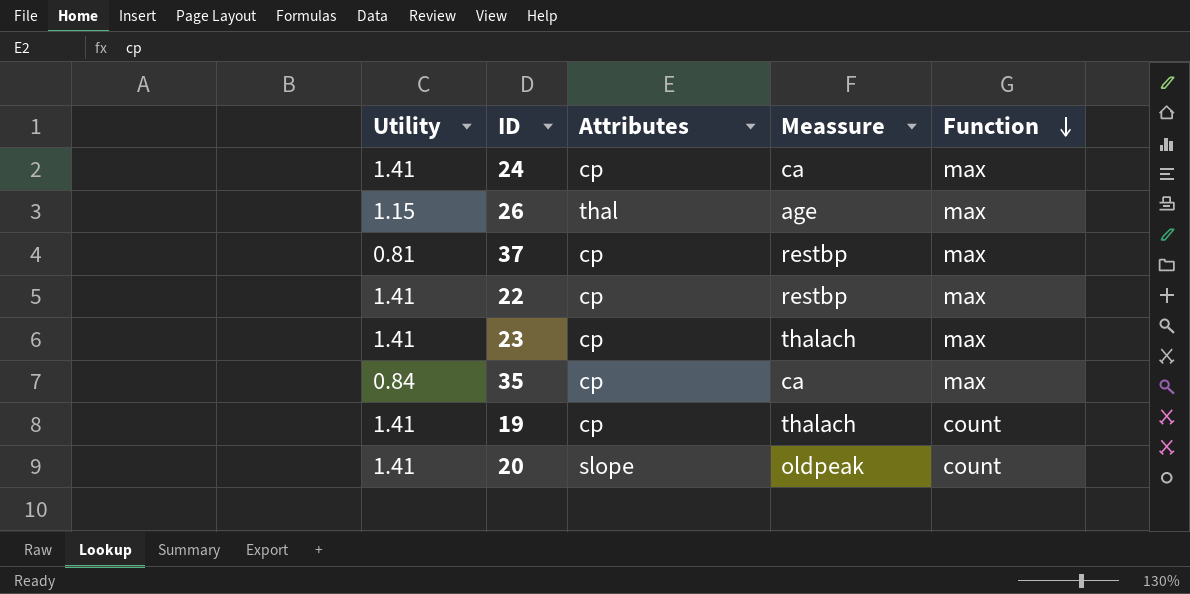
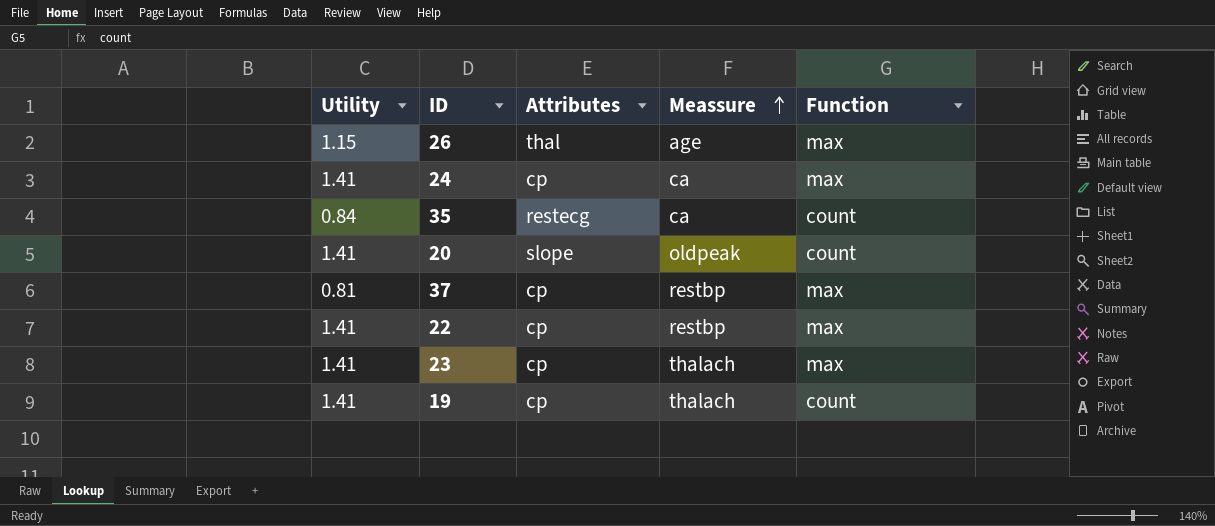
row order: Function descending -> Meassure ascending
35 | Attributes: cp -> restecg
35 | Function: max -> count

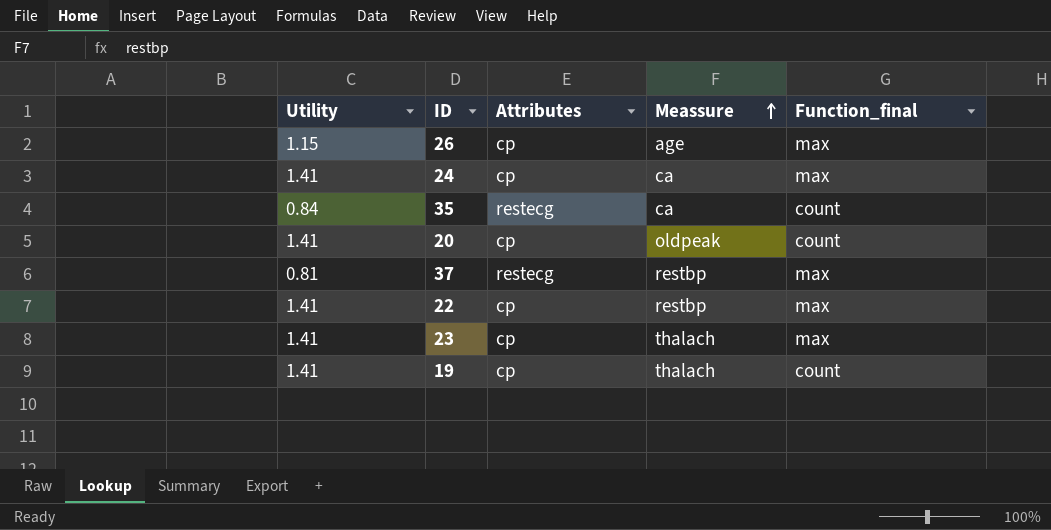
column name: Function -> Function_final
26 | Attributes: thal -> cp
20 | Attributes: slope -> cp
37 | Attributes: cp -> restecg

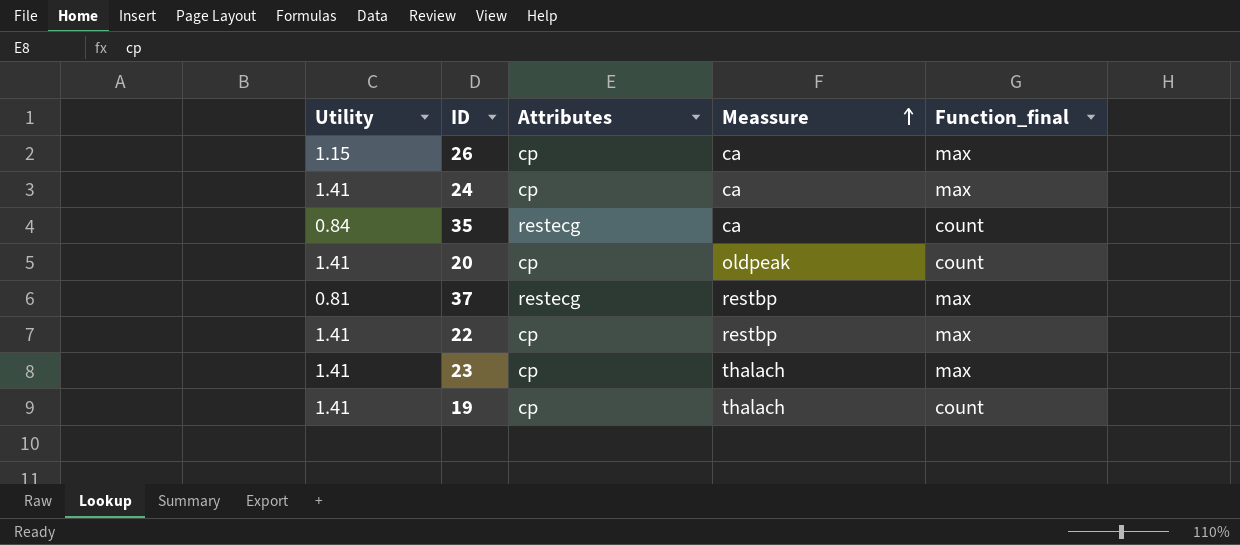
26 | Meassure: age -> ca

